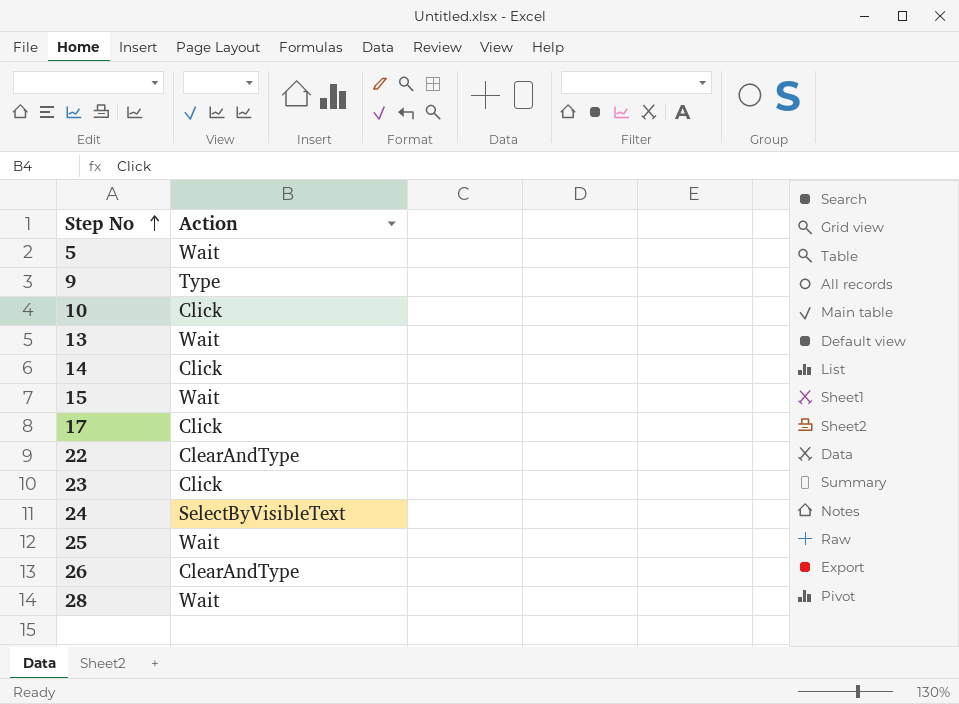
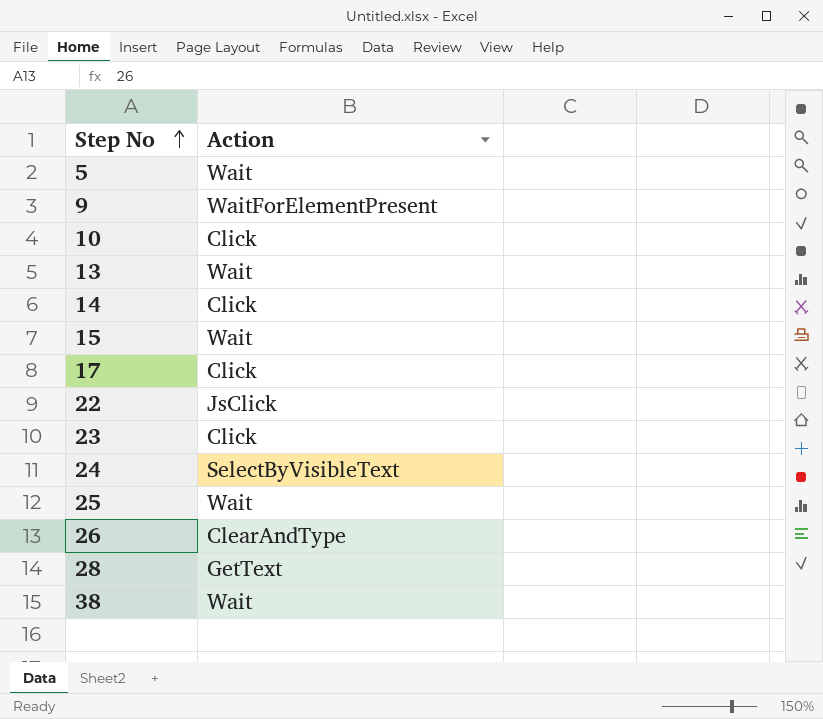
9 | Action: Type -> WaitForElementPresent
22 | Action: ClearAndType -> JsClick
28 | Action: Wait -> GetText
row 38: none -> Wait

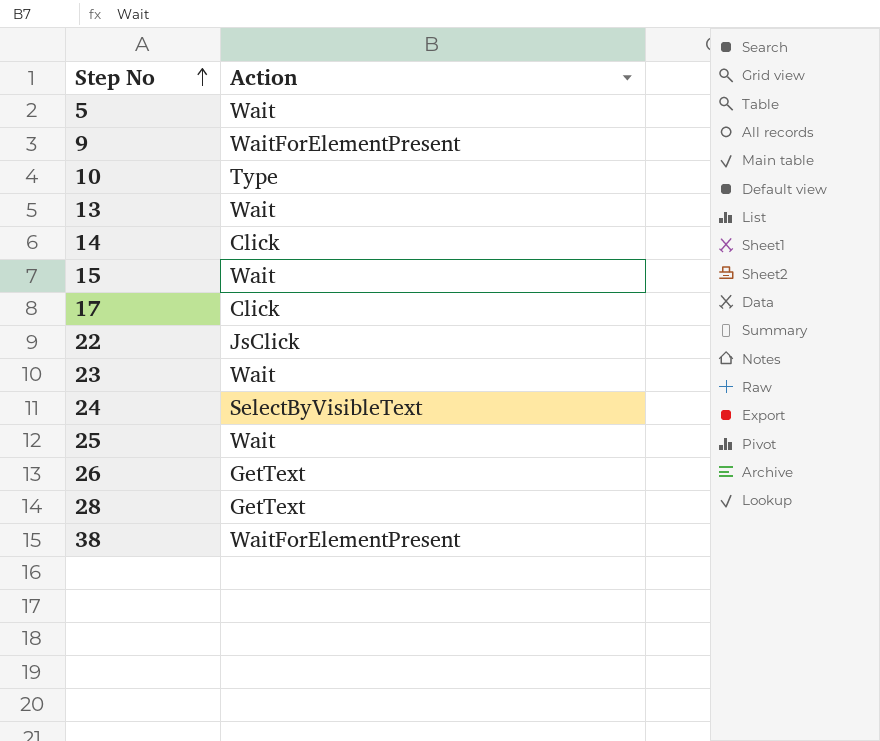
10 | Action: Click -> Type
23 | Action: Click -> Wait
26 | Action: ClearAndType -> GetText
38 | Action: Wait -> WaitForElementPresent

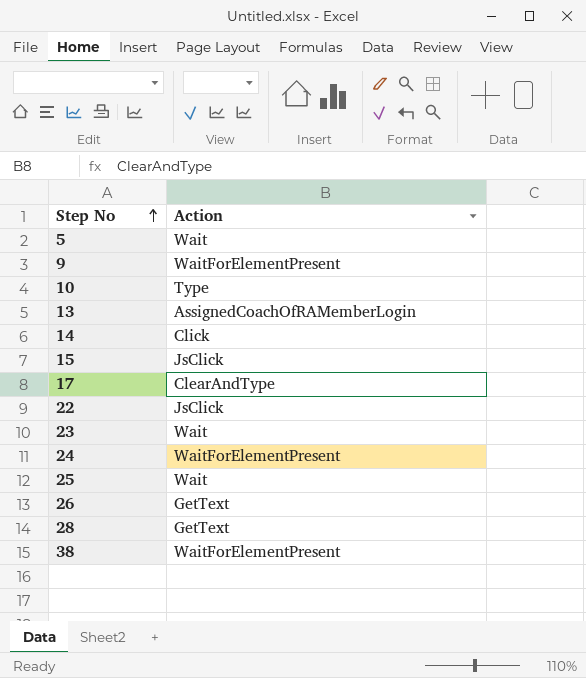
13 | Action: Wait -> AssignedCoachOfRAMemberLogin
15 | Action: Wait -> JsClick
17 | Action: Click -> ClearAndType
24 | Action: SelectByVisibleText -> WaitForElementPresent

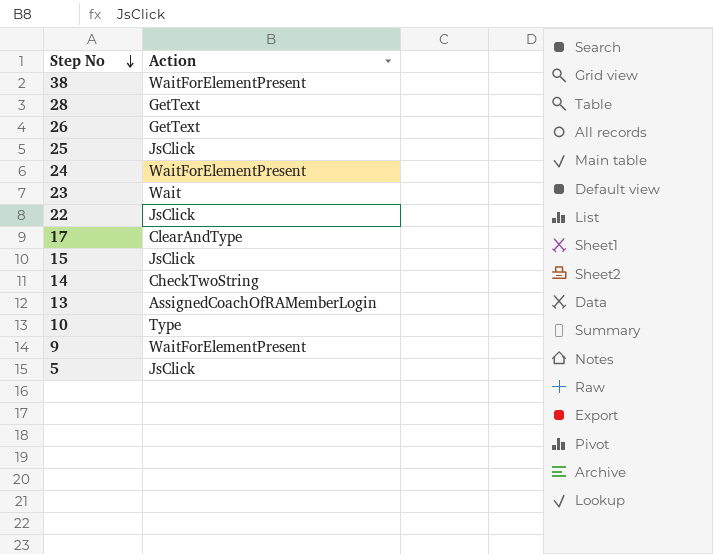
row order: Step No ascending -> Step No descending
25 | Action: Wait -> JsClick
14 | Action: Click -> CheckTwoString
5 | Action: Wait -> JsClick

